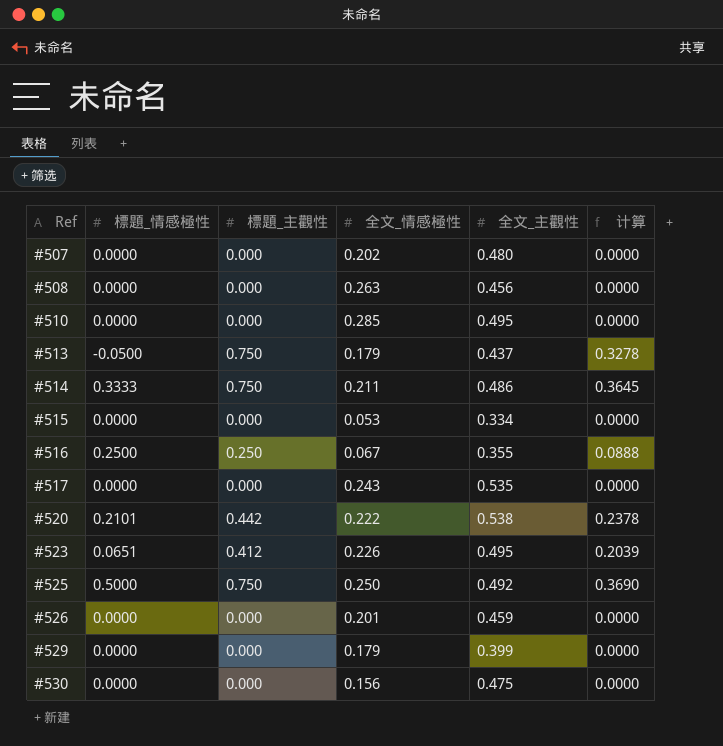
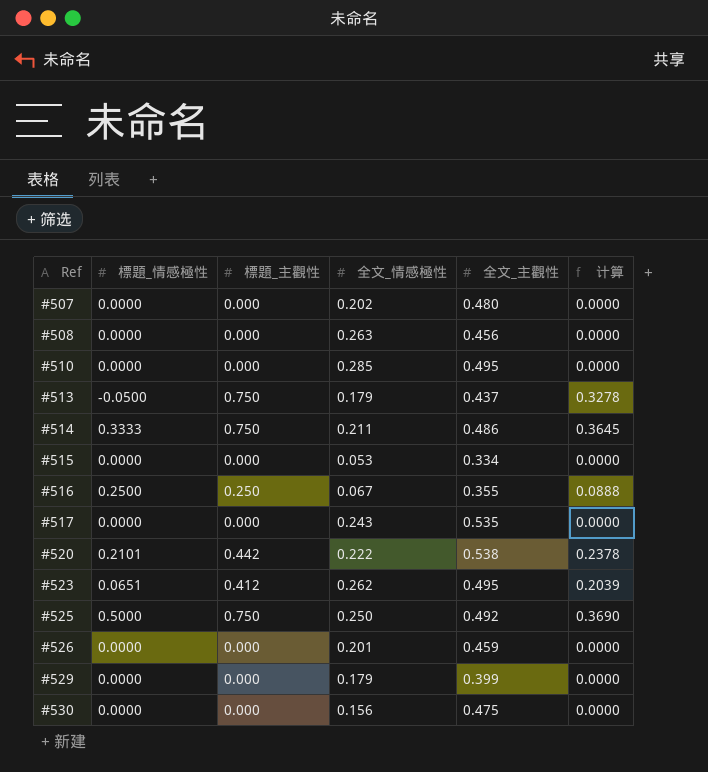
#523 | 全文_情感極性: 0.226 -> 0.262

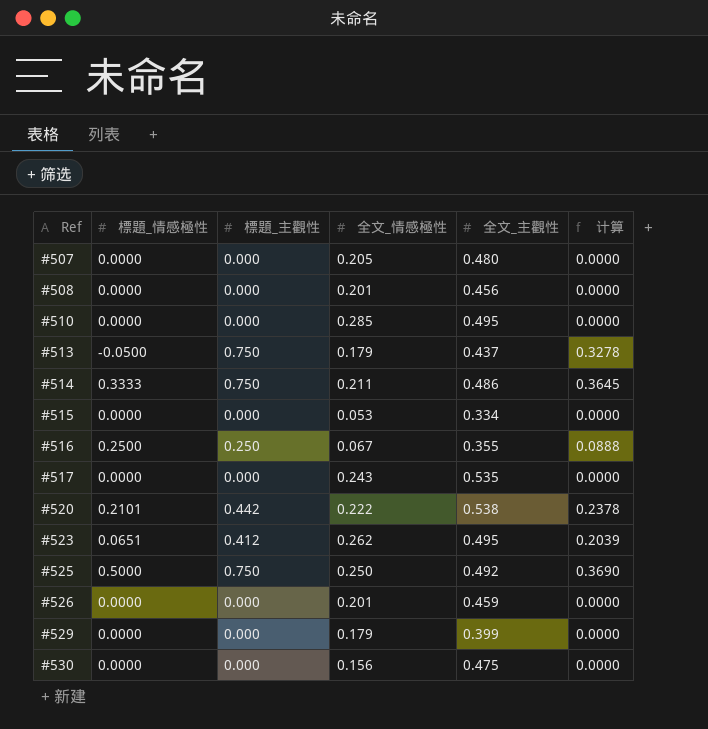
#507 | 全文_情感極性: 0.202 -> 0.205
#508 | 全文_情感極性: 0.263 -> 0.201

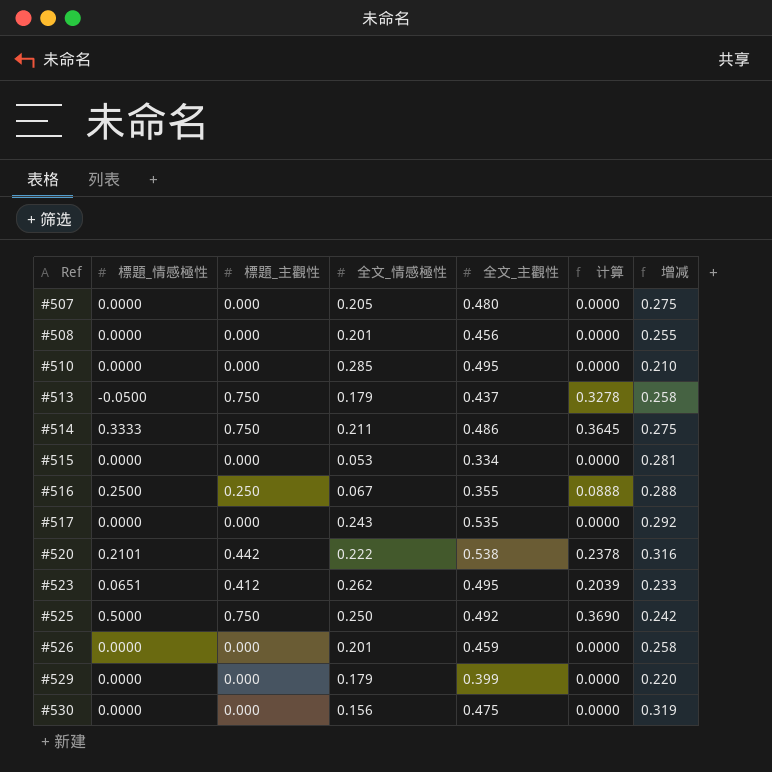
column 增减 | formula: none -> [全文_主觀性] - [全文_情感極性]

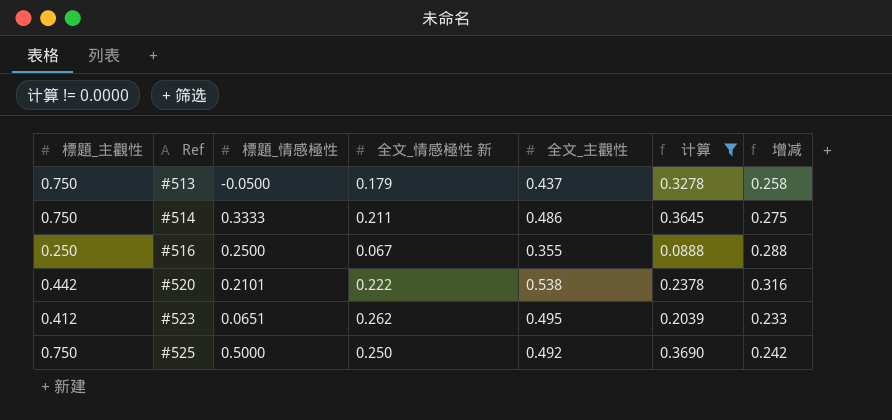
filter: none -> 计算 != 0.0000
column 標題_主觀性 | position: 3 -> 1
column name: 全文_情感極性 -> 全文_情感極性 新

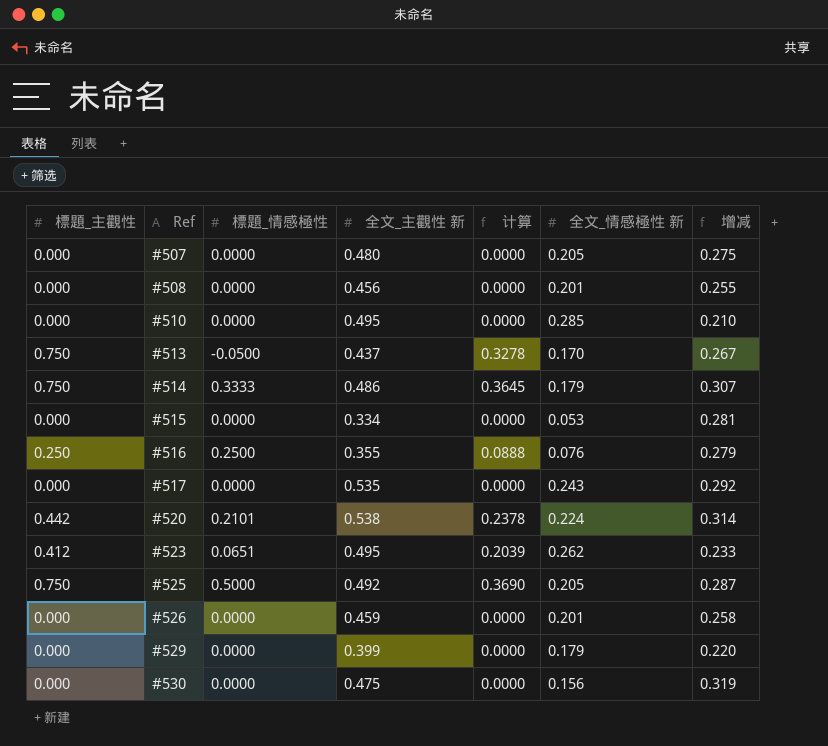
filter: 计算 != 0.0000 -> none
column name: 全文_主觀性 -> 全文_主觀性 新
column 全文_情感極性 新 | position: 4 -> 6
#513 | 全文_情感極性 新: 0.179 -> 0.170
#513 | 增减: 0.258 -> 0.267
#514 | 全文_情感極性 新: 0.211 -> 0.179
#514 | 增减: 0.275 -> 0.307
#516 | 全文_情感極性 新: 0.067 -> 0.076
#516 | 增减: 0.288 -> 0.279
#520 | 全文_情感極性 新: 0.222 -> 0.224
#520 | 增减: 0.316 -> 0.314
#525 | 全文_情感極性 新: 0.250 -> 0.205
#525 | 增减: 0.242 -> 0.287

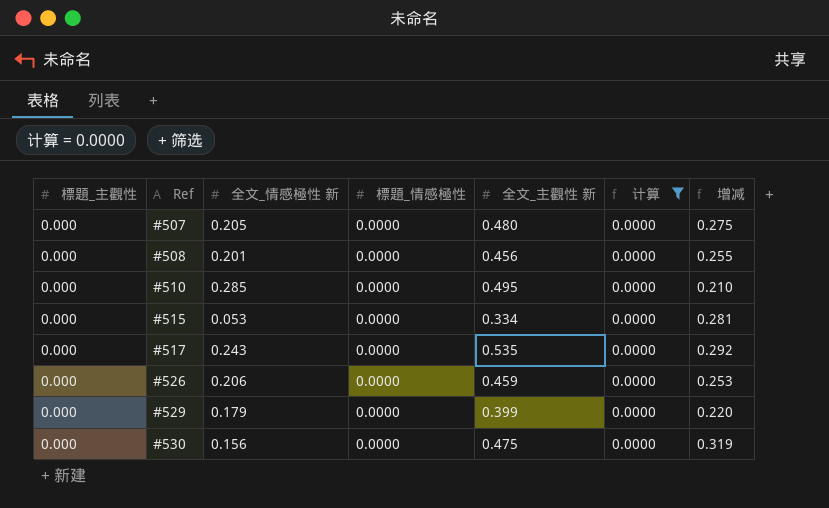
filter: none -> 计算 = 0.0000
column 全文_情感極性 新 | position: 6 -> 3
#526 | 全文_情感極性 新: 0.201 -> 0.206
#526 | 增减: 0.258 -> 0.253

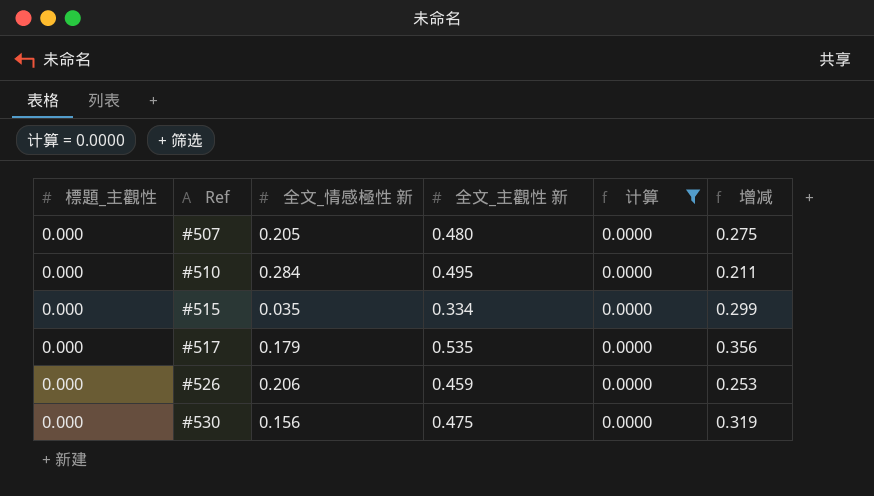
column 標題_情感極性 | position: 4 -> none
row #508: 0.000 | 0.201 | 0.0000 | 0.456 | 0.0000 | 0.255 -> none
row #529: 0.000 | 0.179 | 0.0000 | 0.399 | 0.0000 | 0.220 -> none
#510 | 全文_情感極性 新: 0.285 -> 0.284
#510 | 增减: 0.210 -> 0.211
#515 | 全文_情感極性 新: 0.053 -> 0.035
#515 | 增减: 0.281 -> 0.299
#517 | 全文_情感極性 新: 0.243 -> 0.179
#517 | 增减: 0.292 -> 0.356

